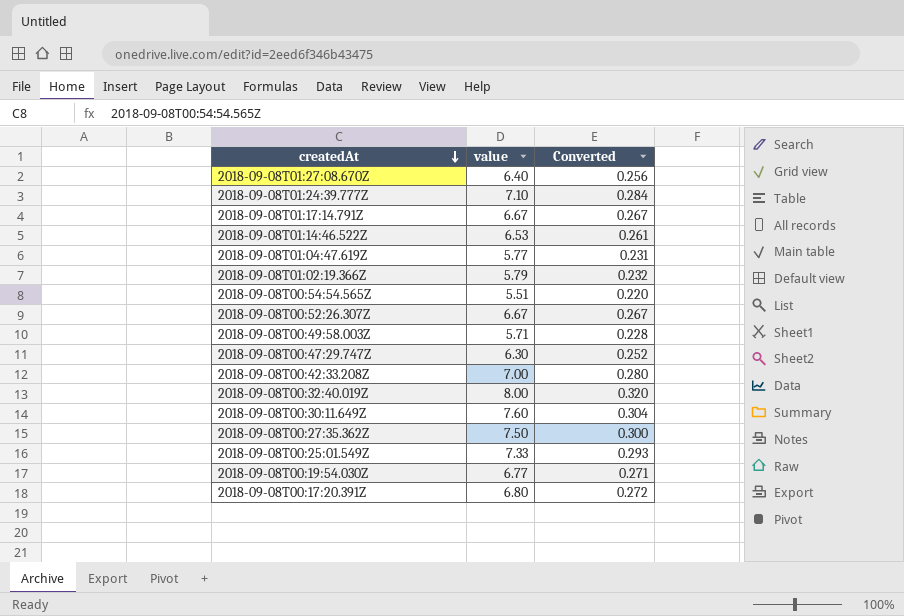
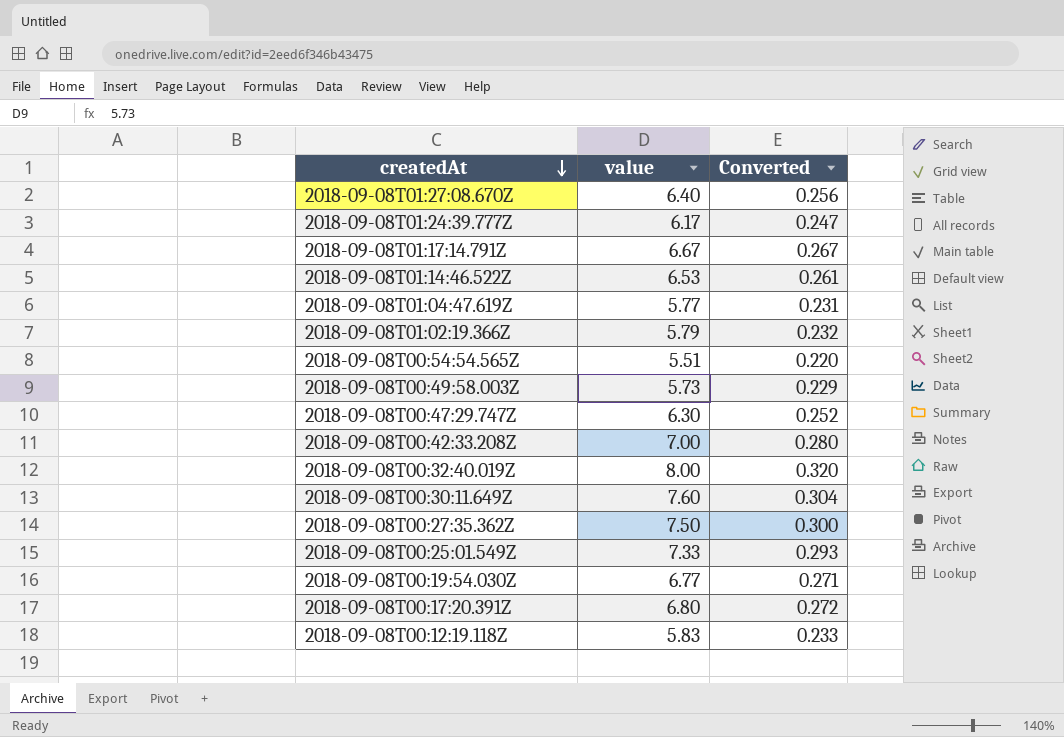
row 2018-09-08T00:52:26.307Z: 6.67 | 0.267 -> none
2018-09-08T01:24:39.777Z | value: 7.10 -> 6.17
2018-09-08T01:24:39.777Z | Converted: 0.284 -> 0.247
2018-09-08T00:49:58.003Z | value: 5.71 -> 5.73
2018-09-08T00:49:58.003Z | Converted: 0.228 -> 0.229
row 2018-09-08T00:12:19.118Z: none -> 5.83 | 0.233

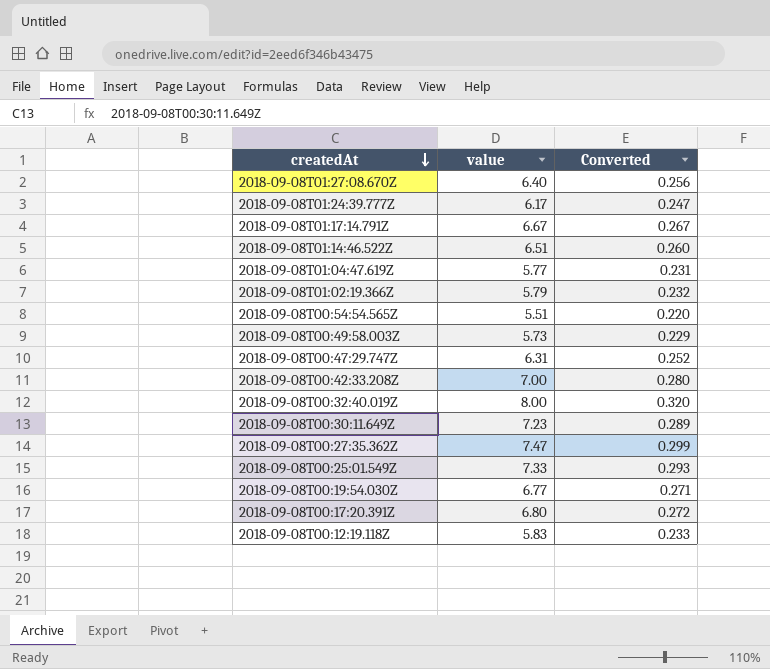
2018-09-08T01:14:46.522Z | value: 6.53 -> 6.51
2018-09-08T01:14:46.522Z | Converted: 0.261 -> 0.260
2018-09-08T00:47:29.747Z | value: 6.30 -> 6.31
2018-09-08T00:30:11.649Z | value: 7.60 -> 7.23
2018-09-08T00:30:11.649Z | Converted: 0.304 -> 0.289
2018-09-08T00:27:35.362Z | value: 7.50 -> 7.47
2018-09-08T00:27:35.362Z | Converted: 0.300 -> 0.299

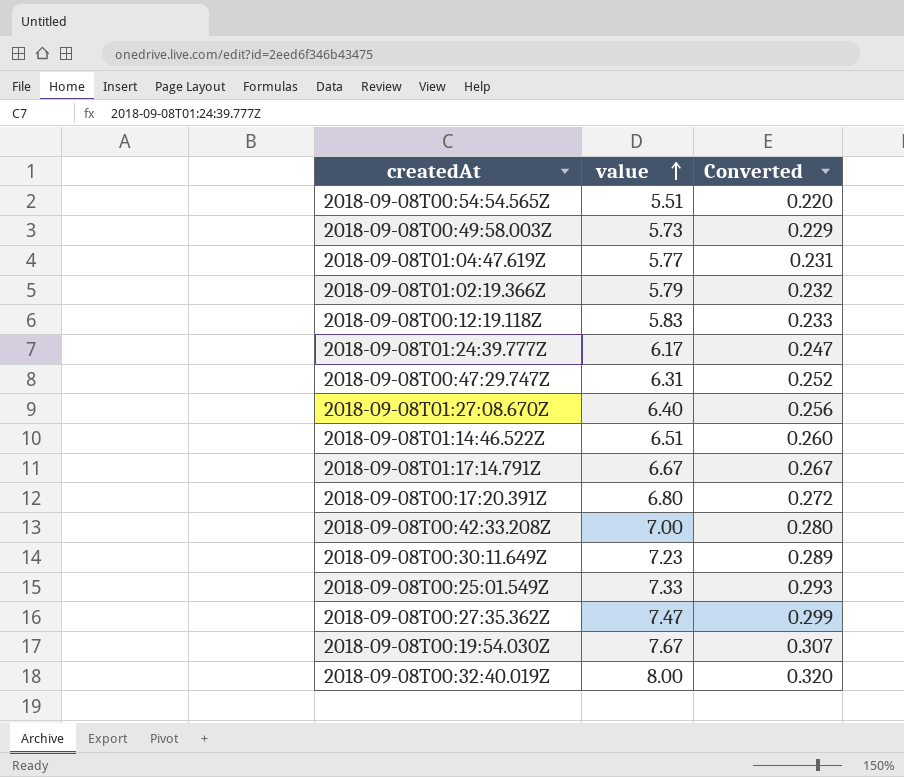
row order: createdAt descending -> value ascending
2018-09-08T00:19:54.030Z | value: 6.77 -> 7.67
2018-09-08T00:19:54.030Z | Converted: 0.271 -> 0.307

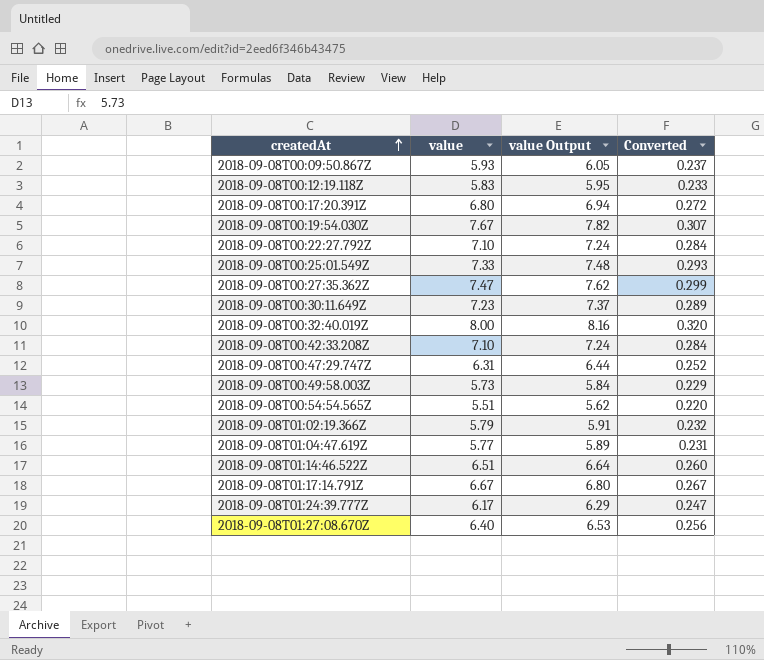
row order: value ascending -> createdAt ascending
column value Output | formula: none -> [value] * 1.02
row 2018-09-08T00:09:50.867Z: none -> 5.93 | 6.05 | 0.237
row 2018-09-08T00:22:27.792Z: none -> 7.10 | 7.24 | 0.284
2018-09-08T00:42:33.208Z | value: 7.00 -> 7.10
2018-09-08T00:42:33.208Z | Converted: 0.280 -> 0.284

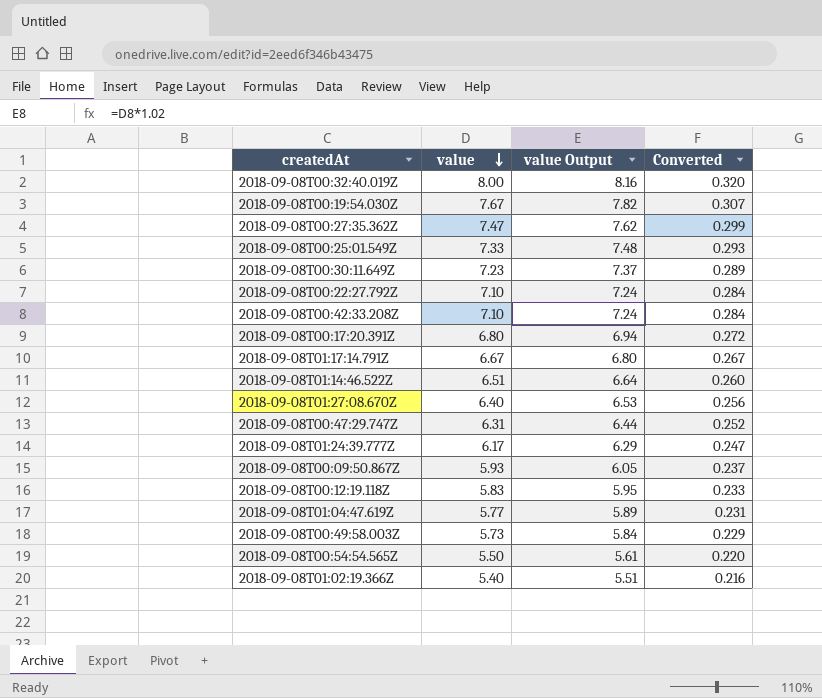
row order: createdAt ascending -> value descending
2018-09-08T00:54:54.565Z | value: 5.51 -> 5.50
2018-09-08T00:54:54.565Z | value Output: 5.62 -> 5.61
2018-09-08T01:02:19.366Z | value: 5.79 -> 5.40
2018-09-08T01:02:19.366Z | value Output: 5.91 -> 5.51
2018-09-08T01:02:19.366Z | Converted: 0.232 -> 0.216

